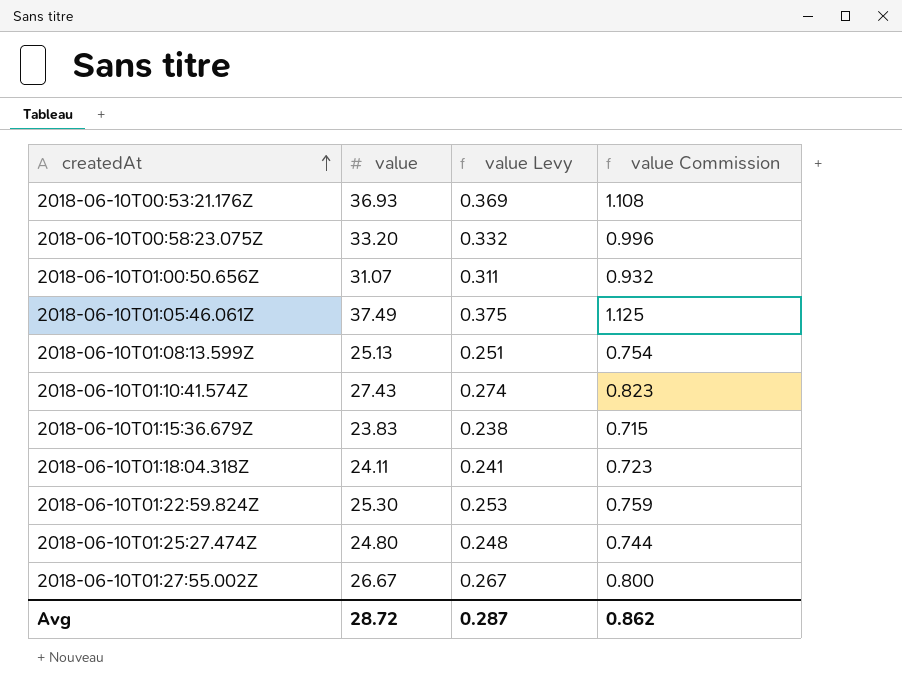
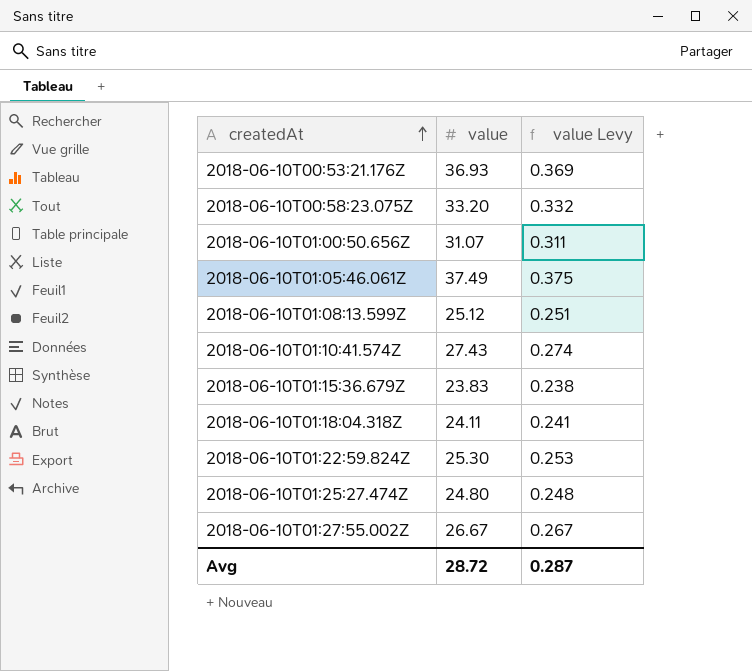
column value Commission | formula: [value] * 0.03 -> none
2018-06-10T01:08:13.599Z | value: 25.13 -> 25.12

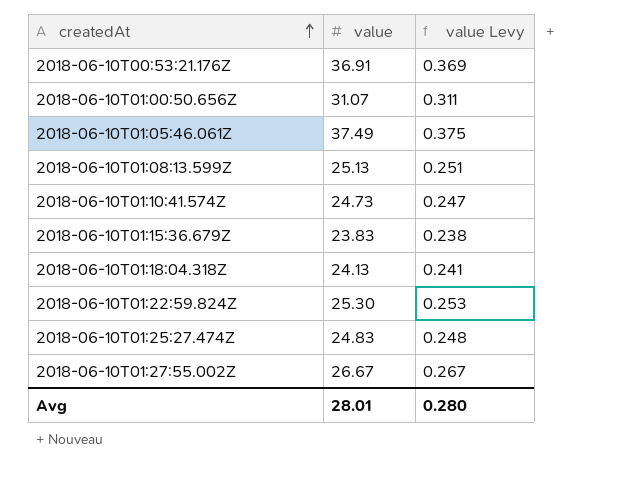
row 2018-06-10T00:58:23.075Z: 33.20 | 0.332 -> none
2018-06-10T00:53:21.176Z | value: 36.93 -> 36.91
2018-06-10T01:08:13.599Z | value: 25.12 -> 25.13
2018-06-10T01:10:41.574Z | value: 27.43 -> 24.73
2018-06-10T01:10:41.574Z | value Levy: 0.274 -> 0.247
2018-06-10T01:18:04.318Z | value: 24.11 -> 24.13
2018-06-10T01:25:27.474Z | value: 24.80 -> 24.83
Avg | value: 28.72 -> 28.01
Avg | value Levy: 0.287 -> 0.280

